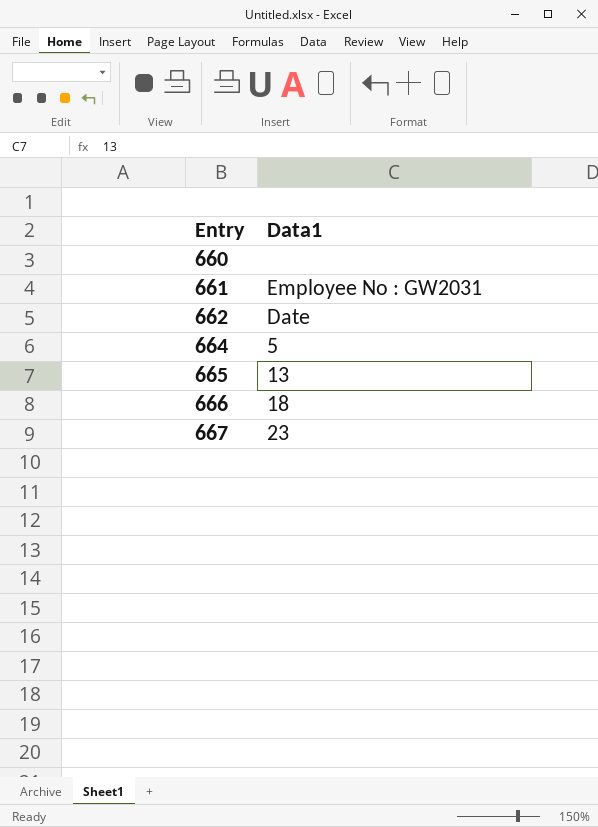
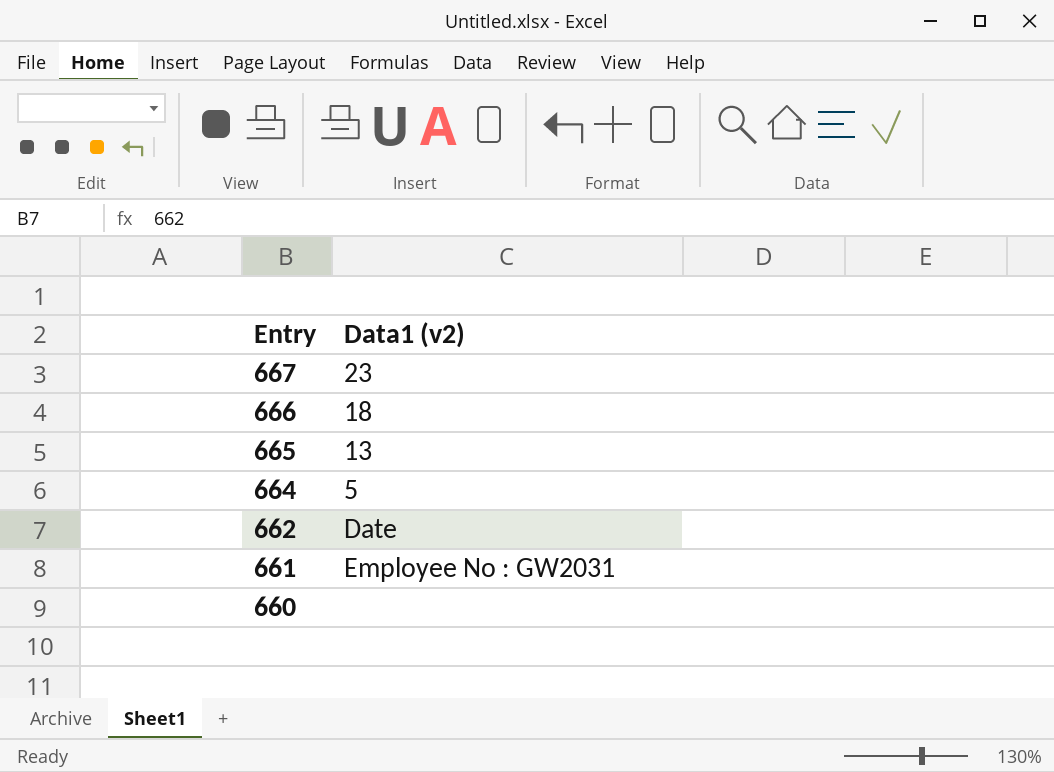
row order: Entry ascending -> Entry descending
column name: Data1 -> Data1 (v2)

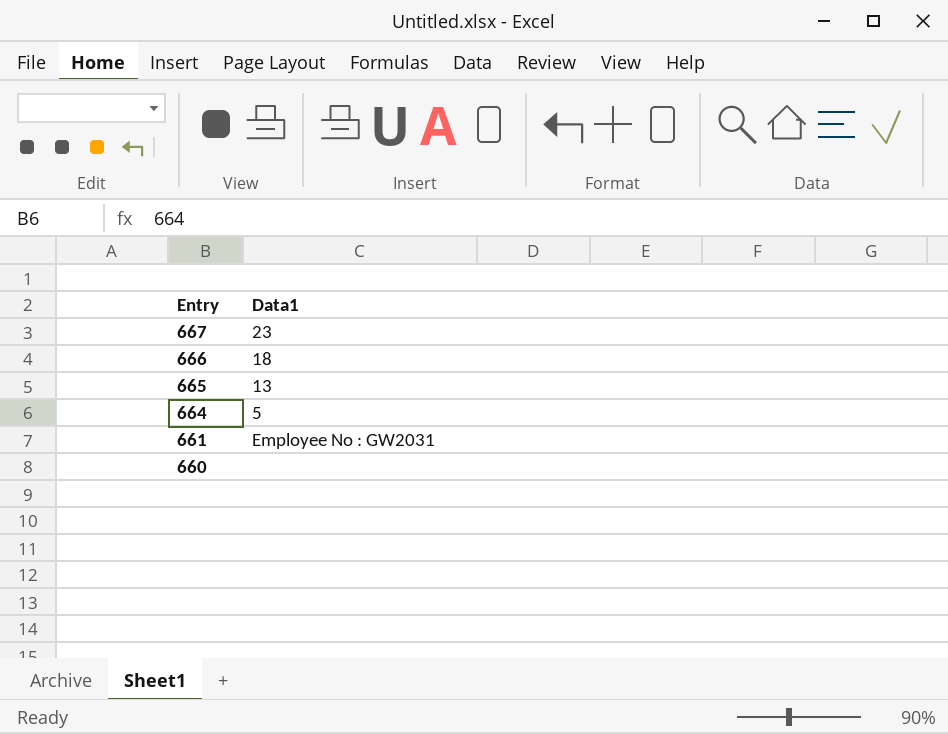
column name: Data1 (v2) -> Data1
row 662: Date -> none

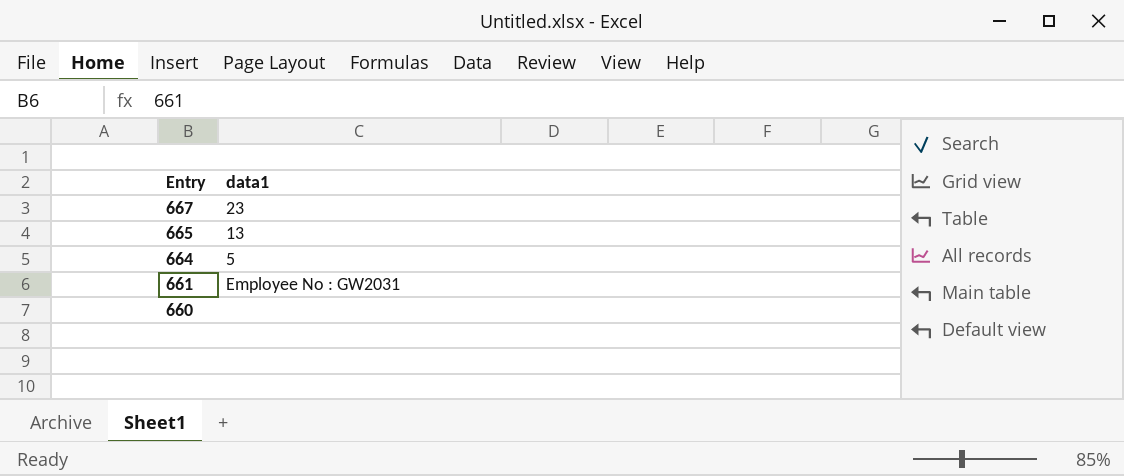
column name: Data1 -> data1
row 666: 18 -> none

